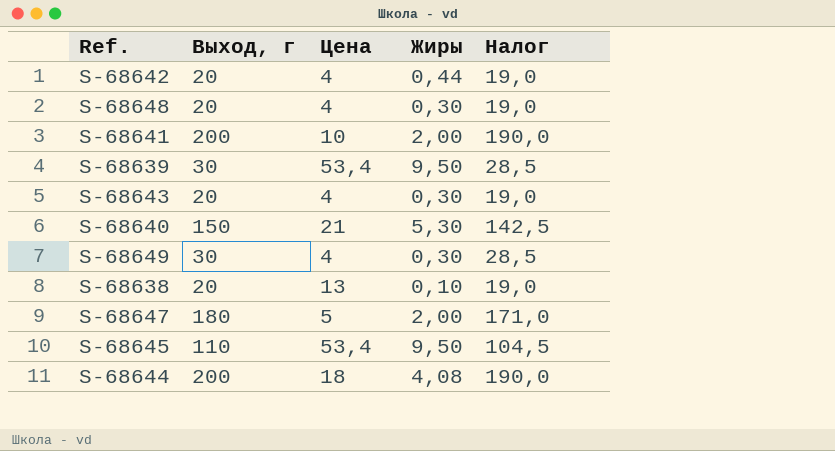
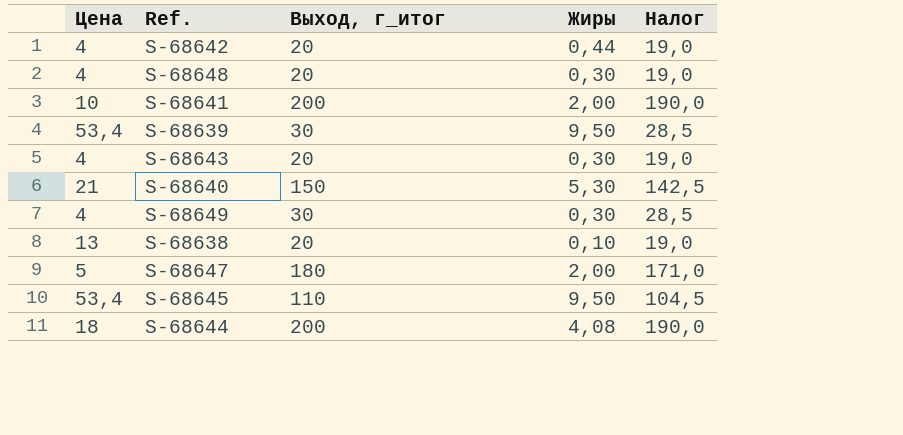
column Цена | position: 3 -> 1
column name: Выход, г -> Выход, г_итог

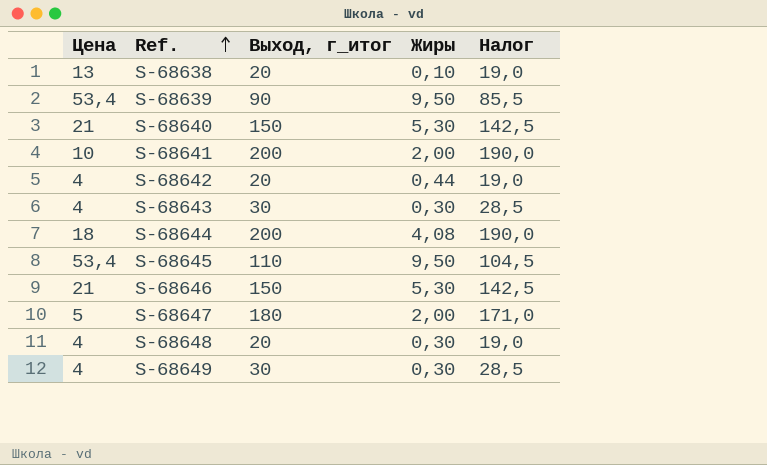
row order: none -> Ref. ascending
S-68639 | Выход, г_итог: 30 -> 90
S-68639 | Налог: 28,5 -> 85,5
S-68643 | Выход, г_итог: 20 -> 30
S-68643 | Налог: 19,0 -> 28,5
row S-68646: none -> 21 | 150 | 5,30 | 142,5

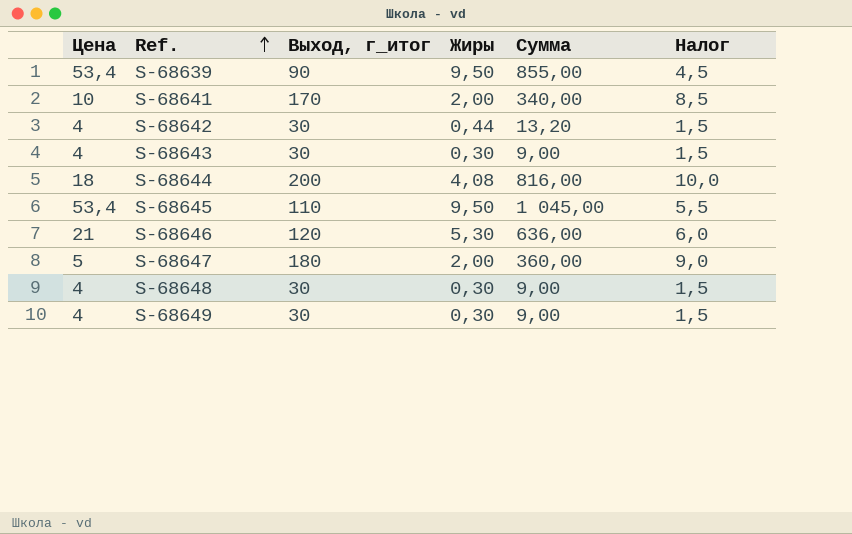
column Сумма | formula: none -> [Выход, г_итог] * [Жиры]
column Налог | formula: [Выход, г_итог] * 0,95 -> [Выход, г_итог] * 0,05
row S-68638: 13 | 20 | 0,10 | 19,0 -> none
row S-68640: 21 | 150 | 5,30 | 142,5 -> none
S-68641 | Выход, г_итог: 200 -> 170
S-68642 | Выход, г_итог: 20 -> 30
S-68646 | Выход, г_итог: 150 -> 120
S-68648 | Выход, г_итог: 20 -> 30

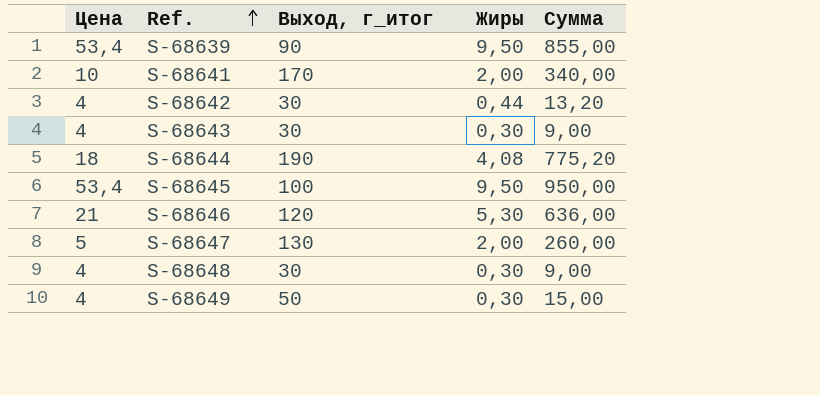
column Налог | formula: [Выход, г_итог] * 0,05 -> none
S-68644 | Выход, г_итог: 200 -> 190
S-68644 | Сумма: 816,00 -> 775,20
S-68645 | Выход, г_итог: 110 -> 100
S-68645 | Сумма: 1 045,00 -> 950,00
S-68647 | Выход, г_итог: 180 -> 130
S-68647 | Сумма: 360,00 -> 260,00
S-68649 | Выход, г_итог: 30 -> 50
S-68649 | Сумма: 9,00 -> 15,00

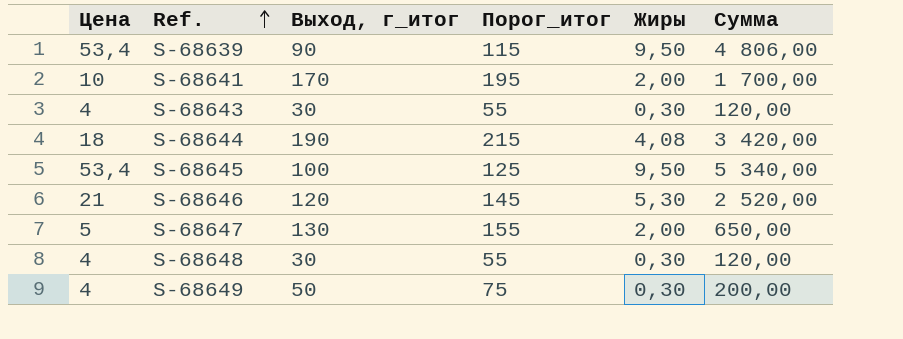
column Порог_итог | formula: none -> [Выход, г_итог] + 25
column Сумма | formula: [Выход, г_итог] * [Жиры] -> [Цена] * [Выход, г_итог]
row S-68642: 4 | 30 | 0,44 | 13,20 -> none

